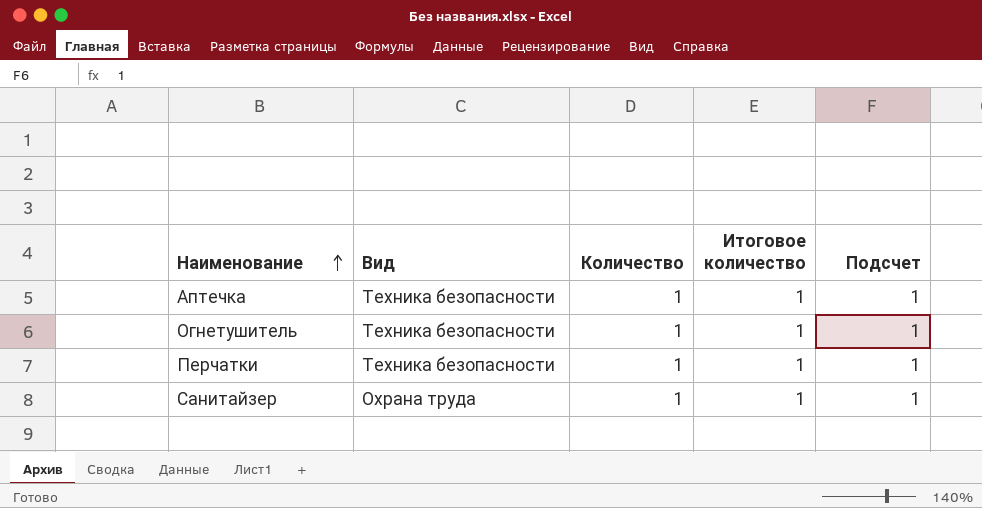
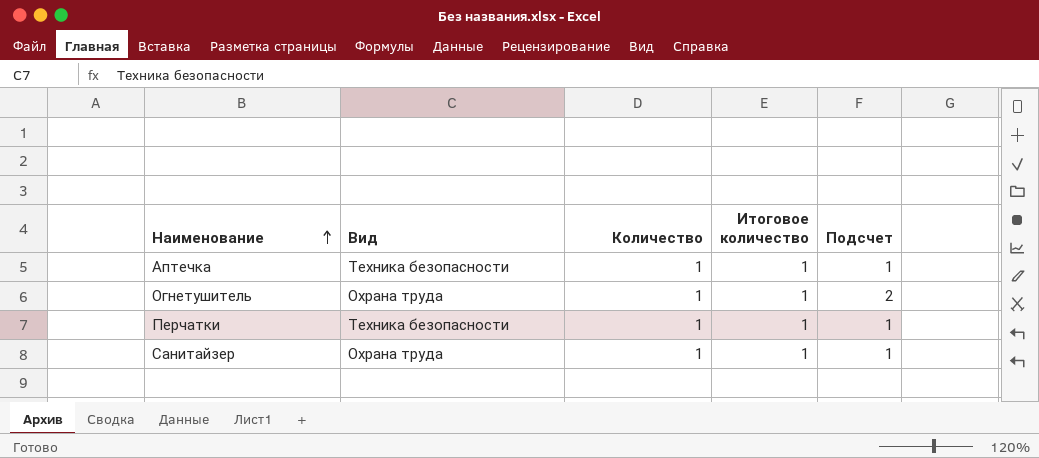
Огнетушитель | Вид: Техника безопасности -> Охрана труда
Огнетушитель | Подсчет: 1 -> 2

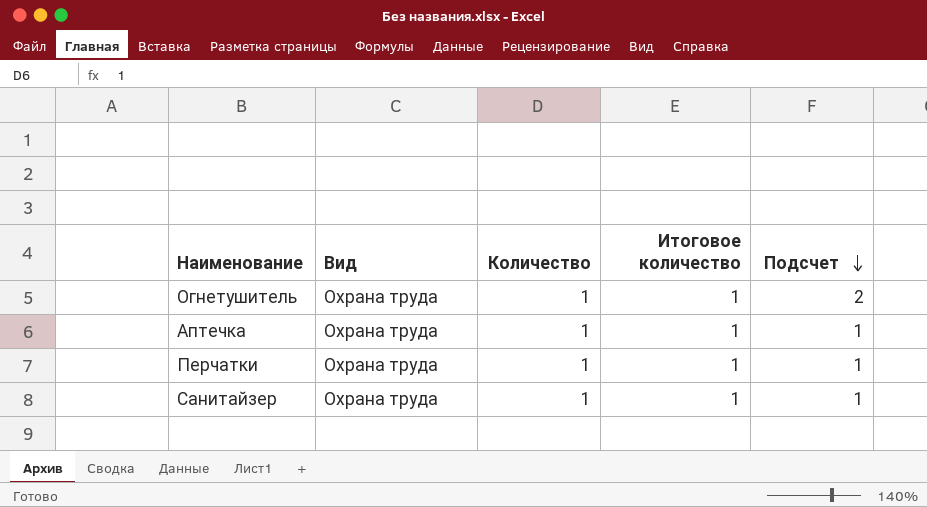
row order: Наименование ascending -> Подсчет descending
Аптечка | Вид: Техника безопасности -> Охрана труда
Перчатки | Вид: Техника безопасности -> Охрана труда

